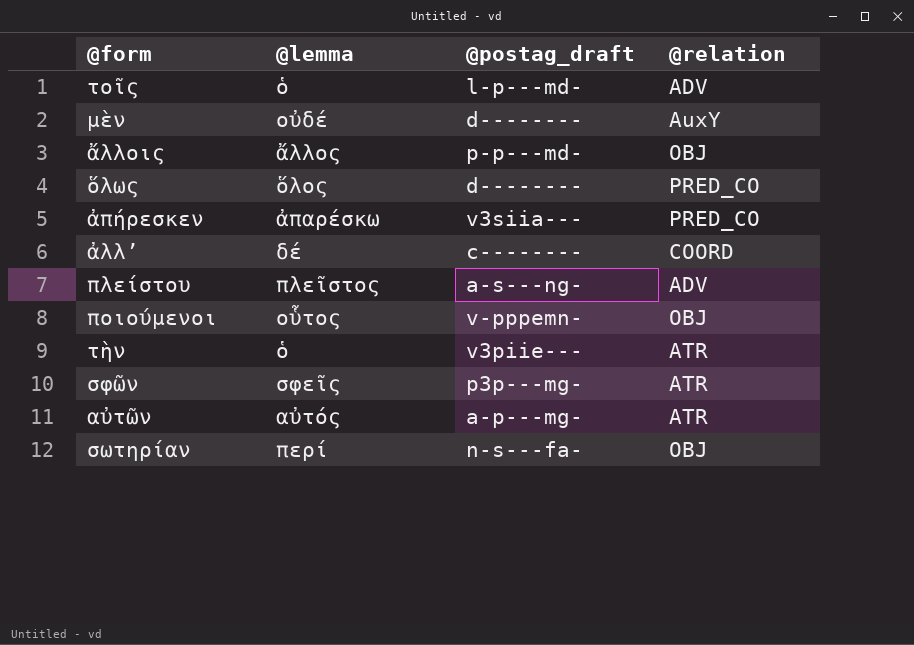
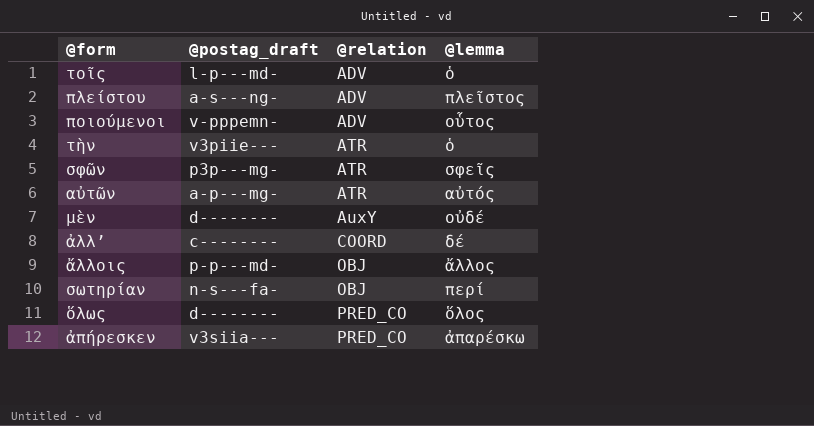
row order: none -> @relation ascending
column @lemma | position: 2 -> 4
ποιούμενοι | @relation: OBJ -> ADV

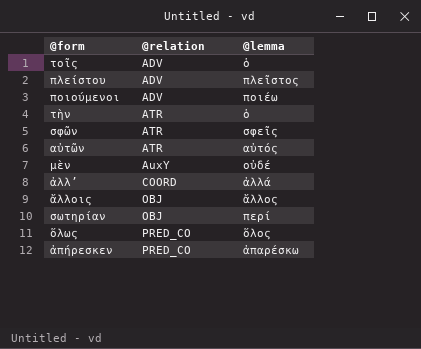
column @postag_draft | position: 2 -> none
ποιούμενοι | @lemma: οὗτος -> ποιέω
ἀλλʼ | @lemma: δέ -> ἀλλά

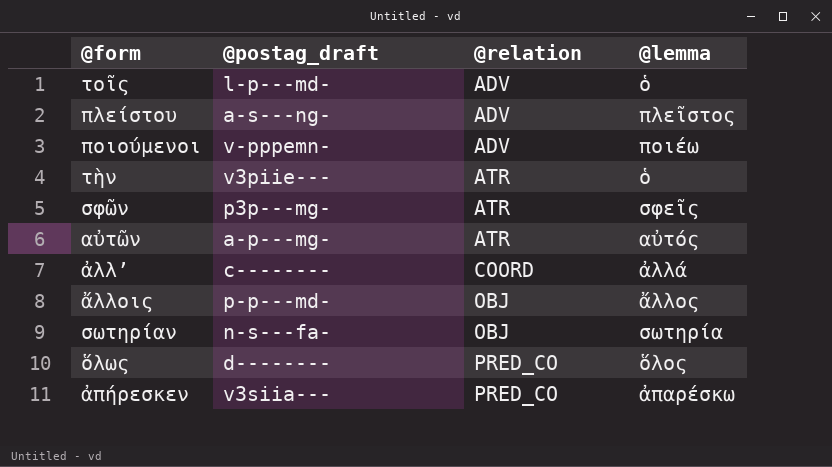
column @postag_draft | position: none -> 2
row μὲν: AuxY | οὐδέ -> none
σωτηρίαν | @lemma: περί -> σωτηρία

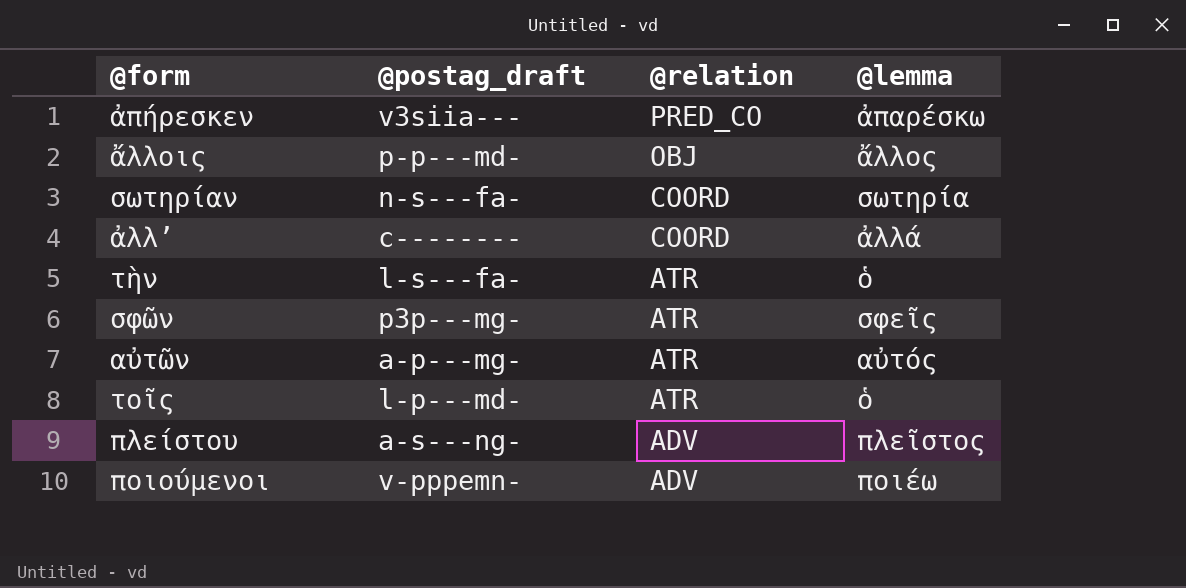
row order: @relation ascending -> @relation descending
row ὅλως: d-------- | PRED_CO | ὅλος -> none
σωτηρίαν | @relation: OBJ -> COORD
τὴν | @postag_draft: v3piie--- -> l-s---fa-
τοῖς | @relation: ADV -> ATR

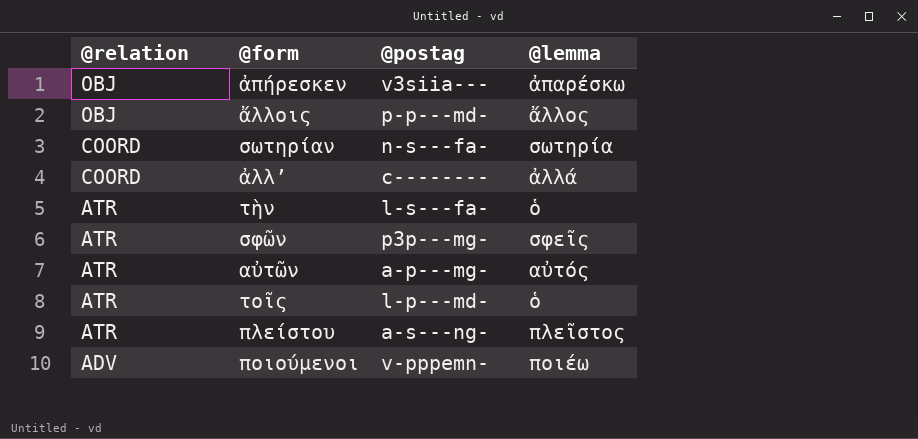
column @relation | position: 3 -> 1
column name: @postag_draft -> @postag
ἀπήρεσκεν | @relation: PRED_CO -> OBJ
πλείστου | @relation: ADV -> ATR

